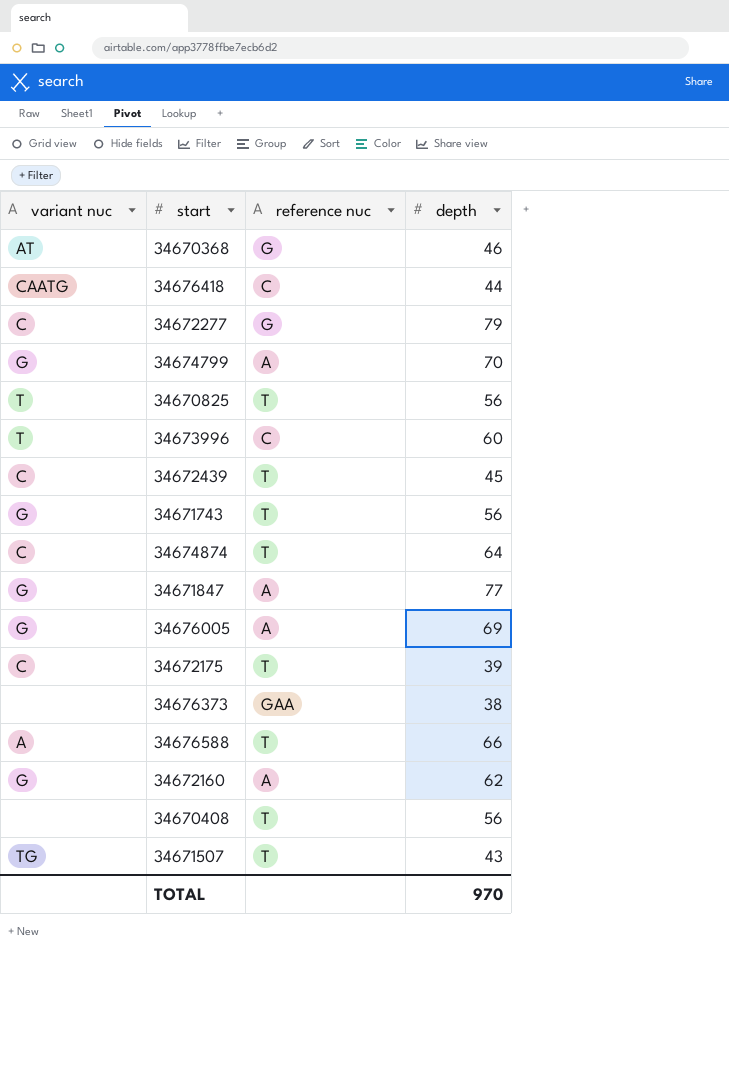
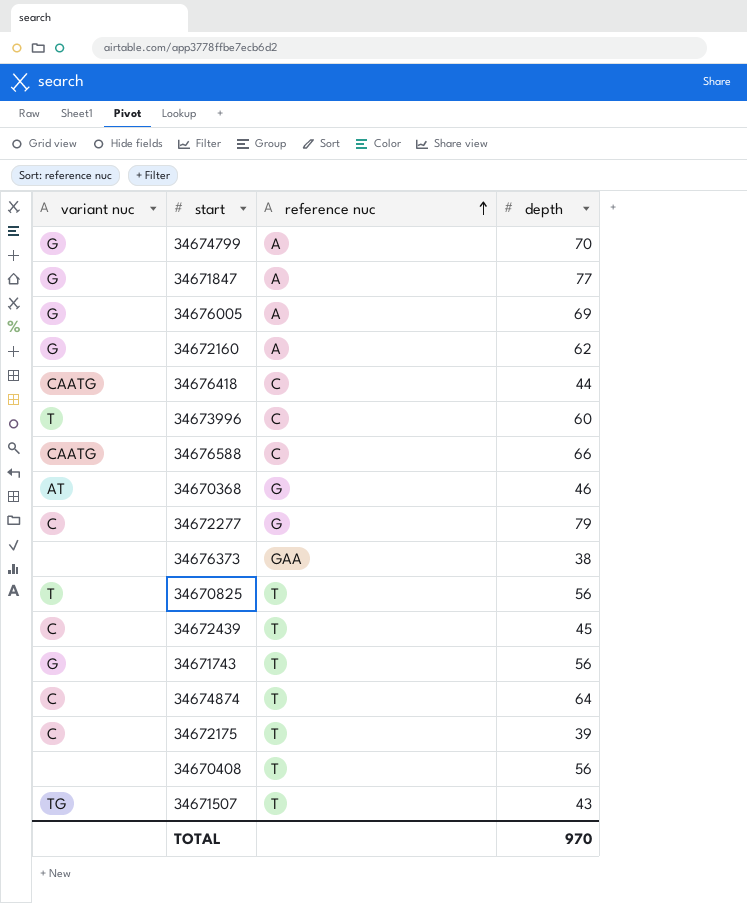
row order: none -> reference nuc ascending
34676588 | variant nuc: A -> CAATG
34676588 | reference nuc: T -> C

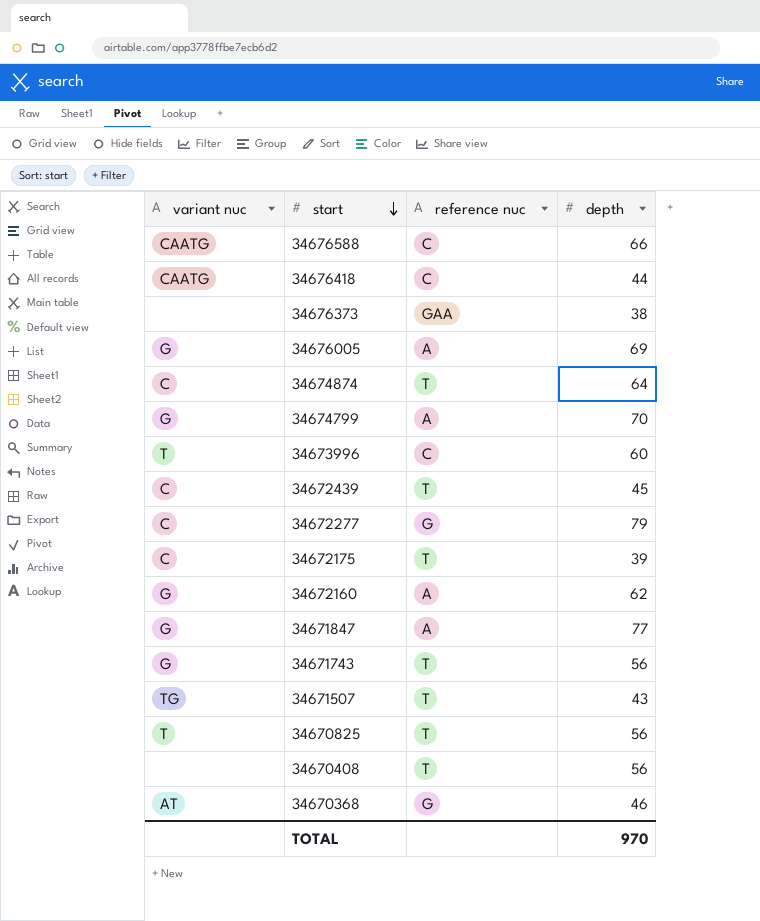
row order: reference nuc ascending -> start descending

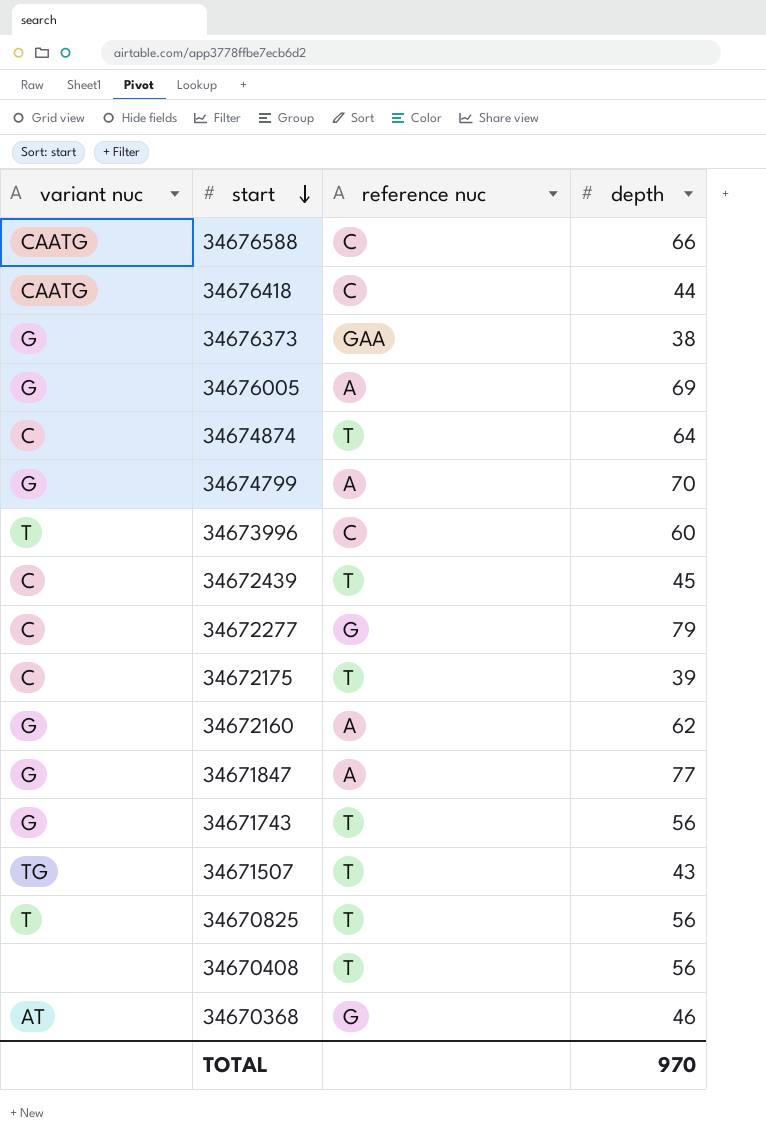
34676373 | variant nuc: none -> G

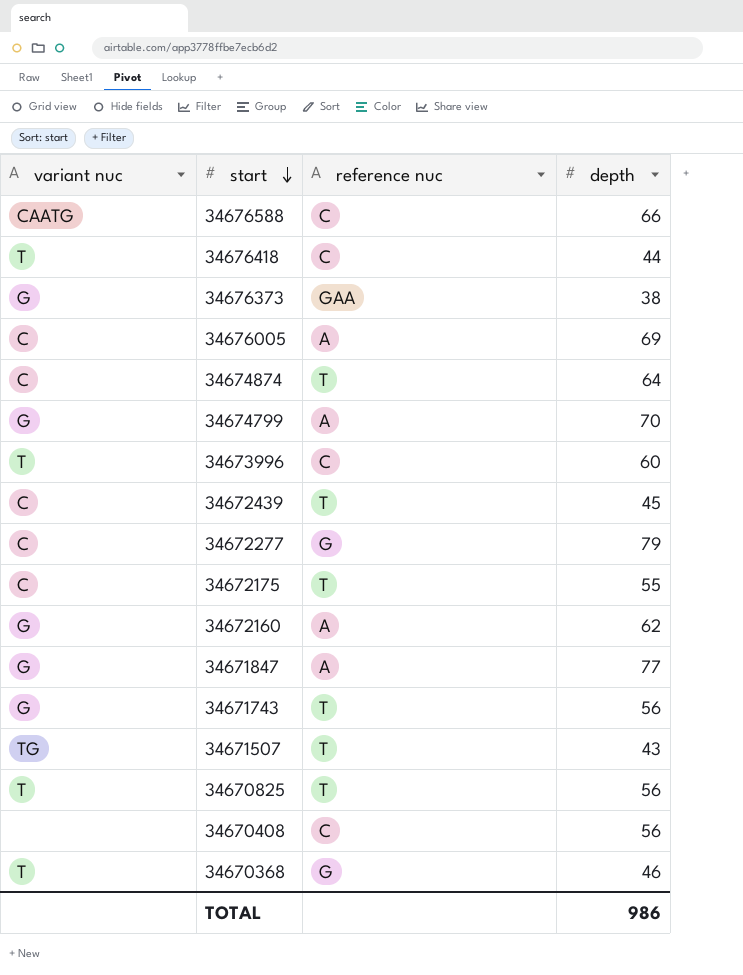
34676418 | variant nuc: CAATG -> T
34676005 | variant nuc: G -> C
34672175 | depth: 39 -> 55
34670408 | reference nuc: T -> C
34670368 | variant nuc: AT -> T
TOTAL | depth: 970 -> 986

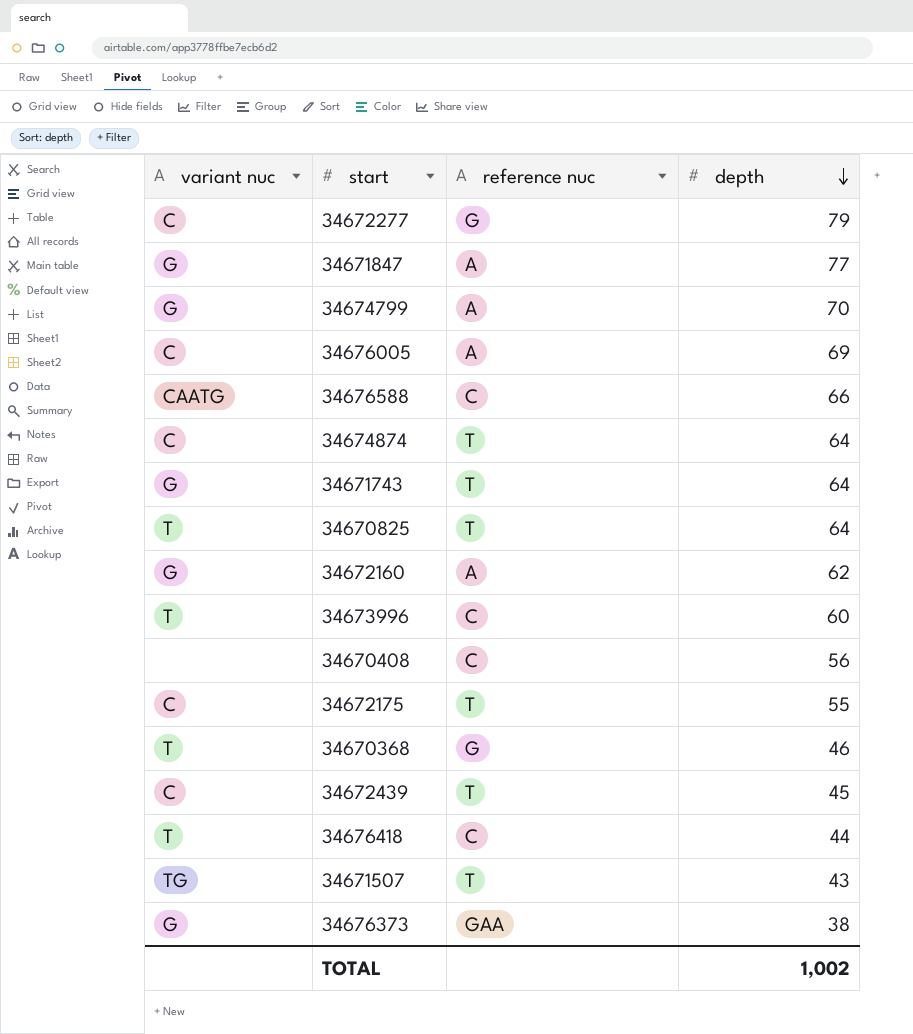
row order: start descending -> depth descending
34671743 | depth: 56 -> 64
34670825 | depth: 56 -> 64
TOTAL | depth: 986 -> 1,002

